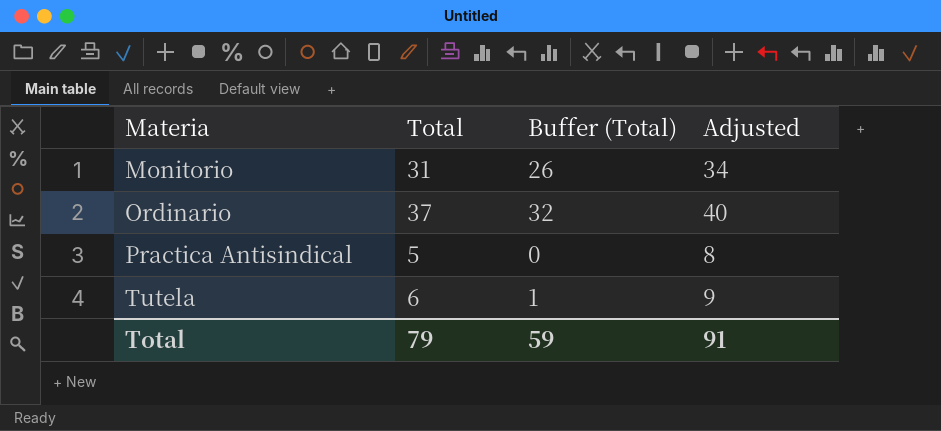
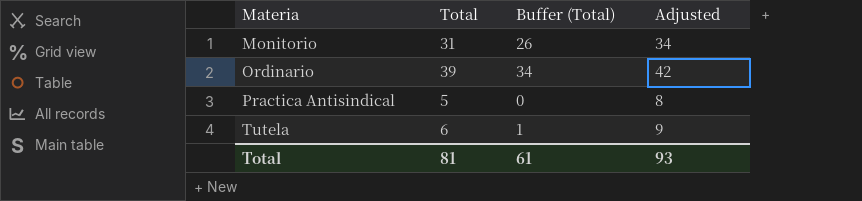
Ordinario | Total: 37 -> 39
Ordinario | Buffer (Total): 32 -> 34
Ordinario | Adjusted: 40 -> 42
Total | Total: 79 -> 81
Total | Buffer (Total): 59 -> 61
Total | Adjusted: 91 -> 93

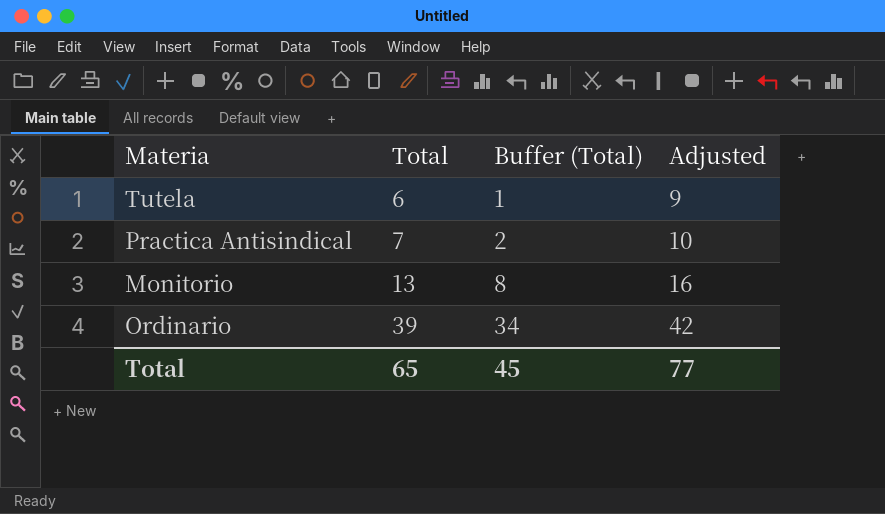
row order: Materia ascending -> Total ascending
Practica Antisindical | Total: 5 -> 7
Practica Antisindical | Buffer (Total): 0 -> 2
Practica Antisindical | Adjusted: 8 -> 10
Monitorio | Total: 31 -> 13
Monitorio | Buffer (Total): 26 -> 8
Monitorio | Adjusted: 34 -> 16
Total | Total: 81 -> 65
Total | Buffer (Total): 61 -> 45
Total | Adjusted: 93 -> 77

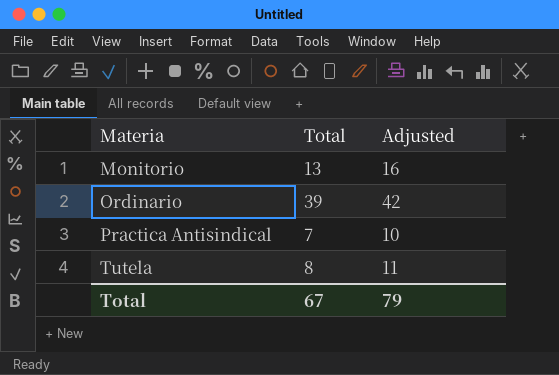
row order: Total ascending -> Materia ascending
column Buffer (Total) | formula: [Total] - 5 -> none
Tutela | Total: 6 -> 8
Tutela | Adjusted: 9 -> 11
Total | Total: 65 -> 67
Total | Adjusted: 77 -> 79

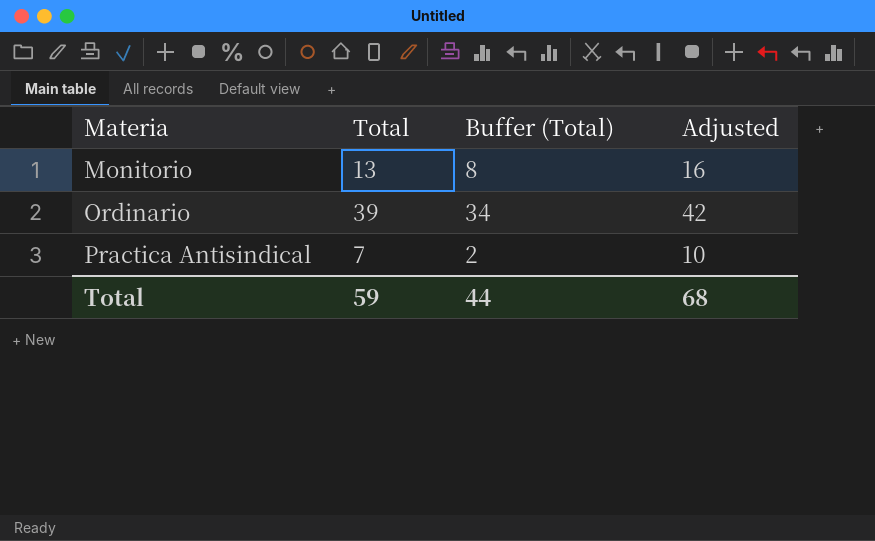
column Buffer (Total) | formula: none -> [Total] - 5
row Tutela: 8 | 11 -> none
Total | Total: 67 -> 59
Total | Adjusted: 79 -> 68

